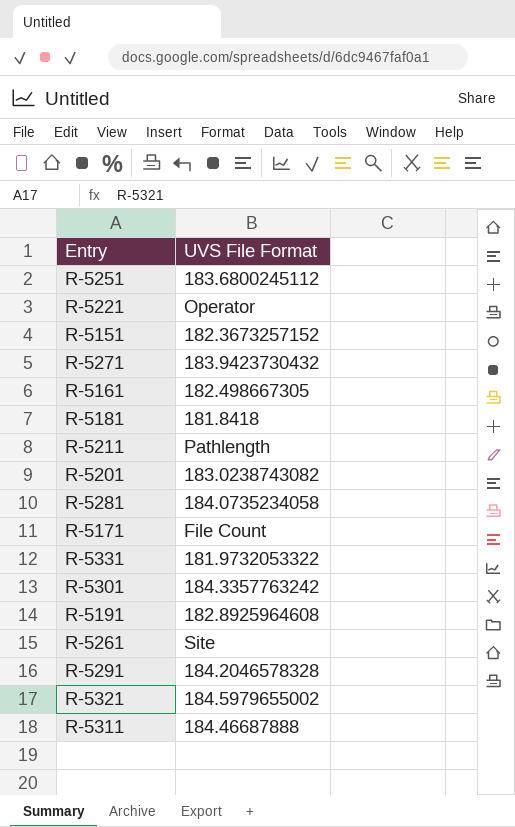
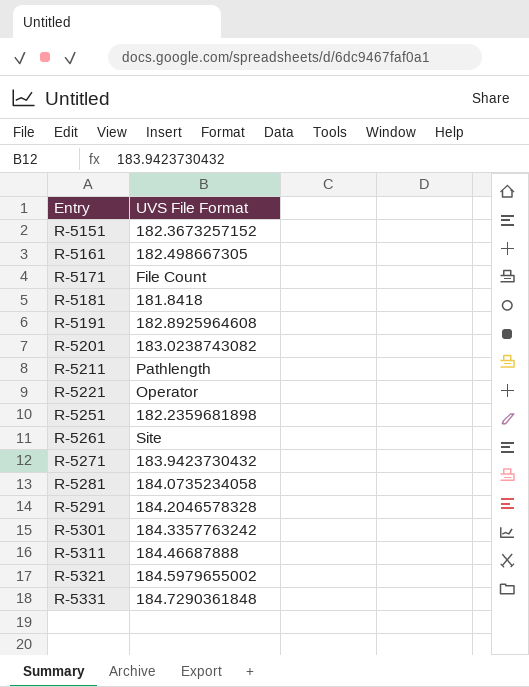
row order: none -> Entry ascending
R-5251 | UVS File Format: 183.6800245112 -> 182.2359681898
R-5331 | UVS File Format: 181.9732053322 -> 184.7290361848

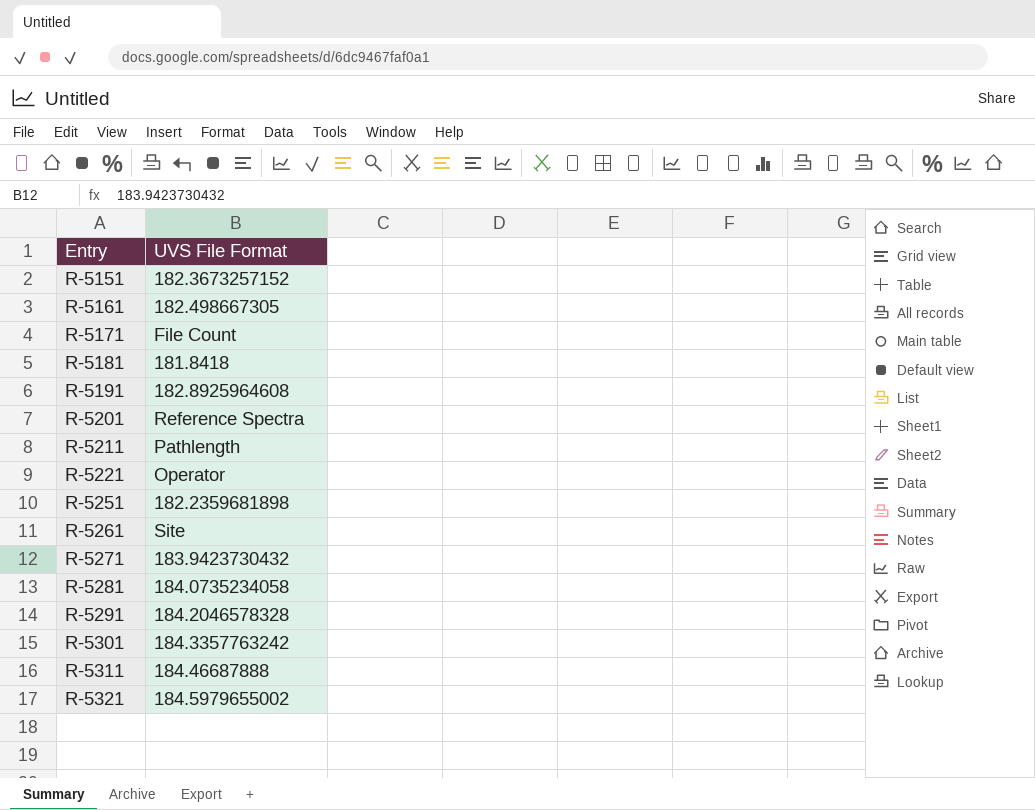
row R-5331: 184.7290361848 -> none
R-5201 | UVS File Format: 183.0238743082 -> Reference Spectra

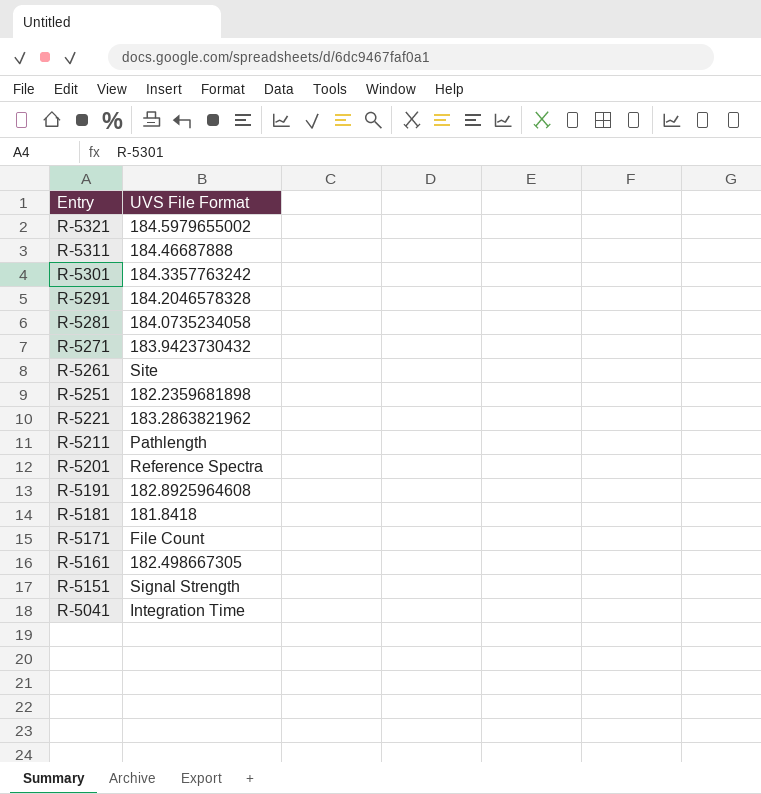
row order: Entry ascending -> Entry descending
R-5221 | UVS File Format: Operator -> 183.2863821962
R-5151 | UVS File Format: 182.3673257152 -> Signal Strength
row R-5041: none -> Integration Time

